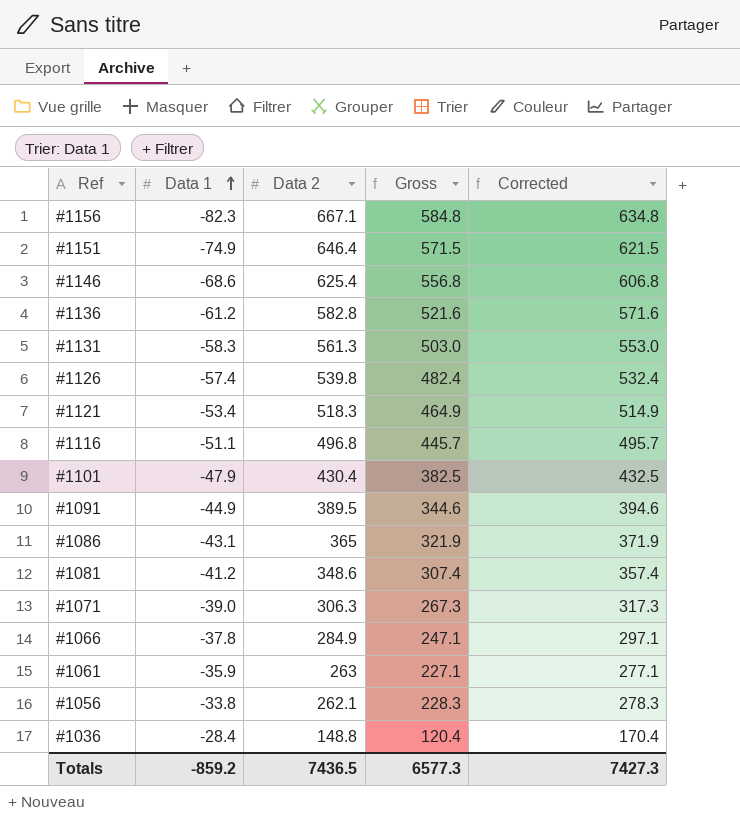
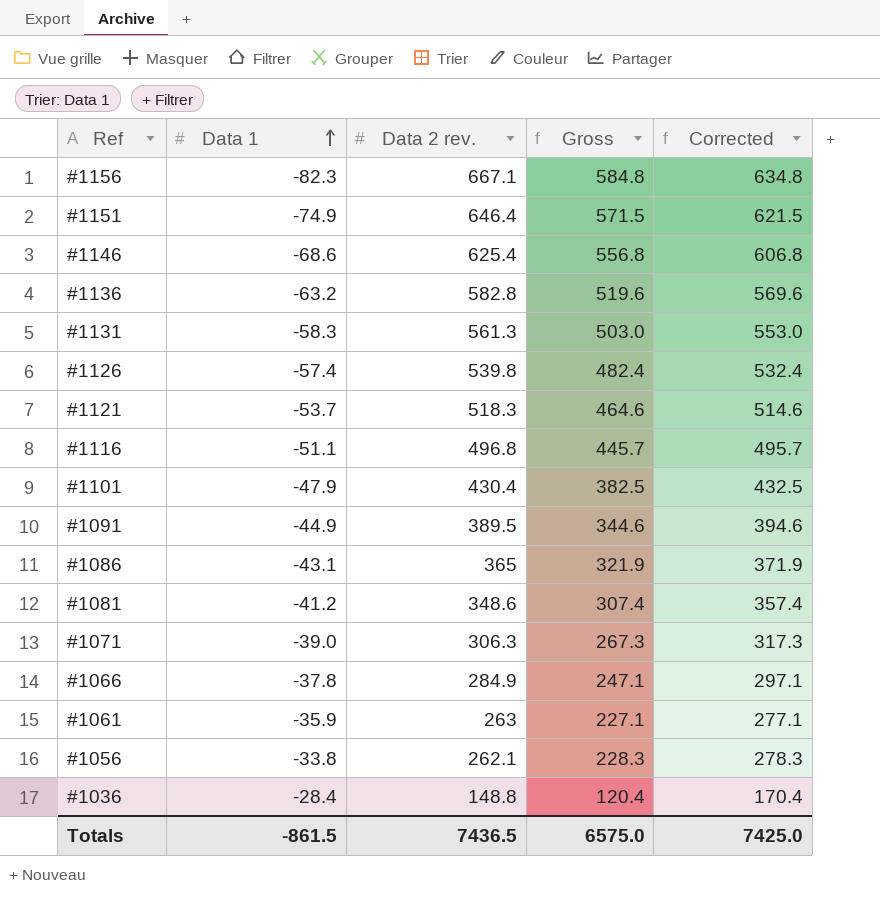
column name: Data 2 -> Data 2 rev.
#1136 | Data 1: -61.2 -> -63.2
#1136 | Gross: 521.6 -> 519.6
#1136 | Corrected: 571.6 -> 569.6
#1121 | Data 1: -53.4 -> -53.7
#1121 | Gross: 464.9 -> 464.6
#1121 | Corrected: 514.9 -> 514.6
Totals | Data 1: -859.2 -> -861.5
Totals | Gross: 6577.3 -> 6575.0
Totals | Corrected: 7427.3 -> 7425.0

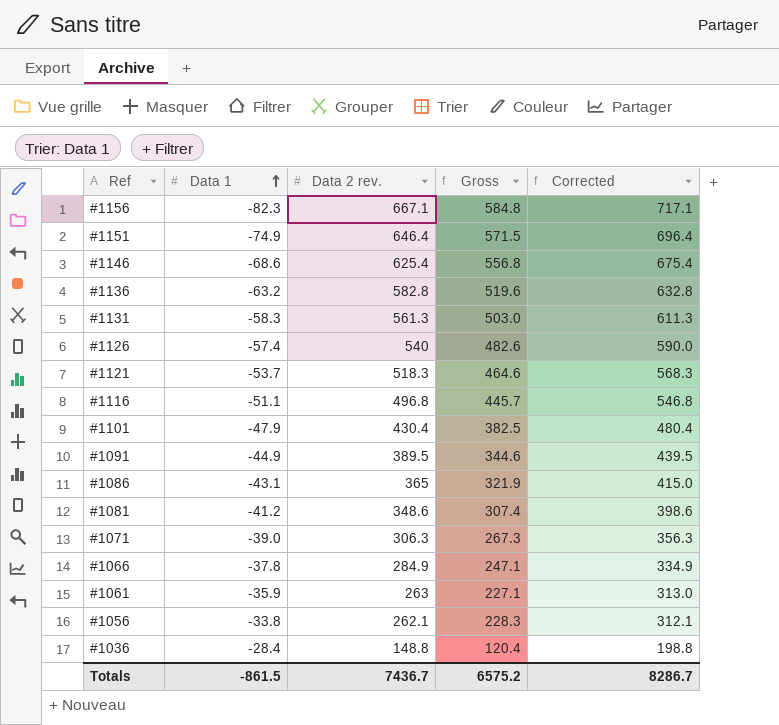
column Corrected | formula: [Gross] + 50 -> [Data 2 rev.] + 50
#1126 | Data 2 rev.: 539.8 -> 540
#1126 | Gross: 482.4 -> 482.6
Totals | Data 2 rev.: 7436.5 -> 7436.7
Totals | Gross: 6575.0 -> 6575.2
Totals | Corrected: 7425.0 -> 8286.7

